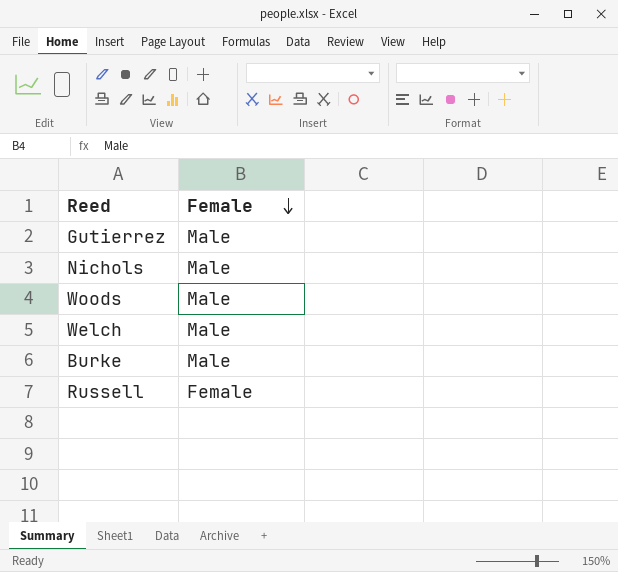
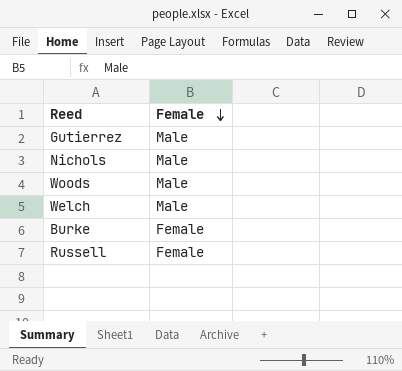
Burke | Female: Male -> Female

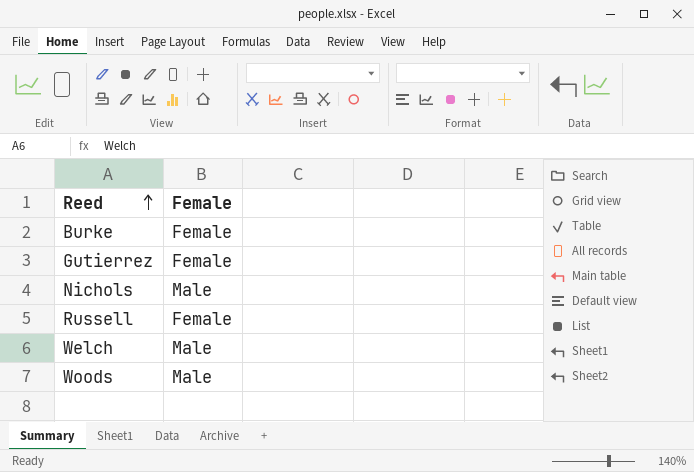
row order: Female descending -> Reed ascending
Gutierrez | Female: Male -> Female

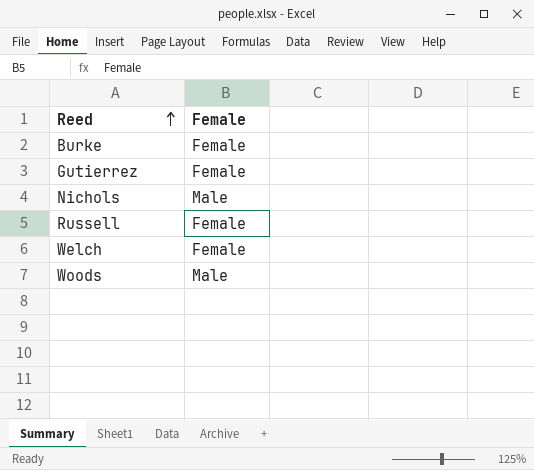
Welch | Female: Male -> Female

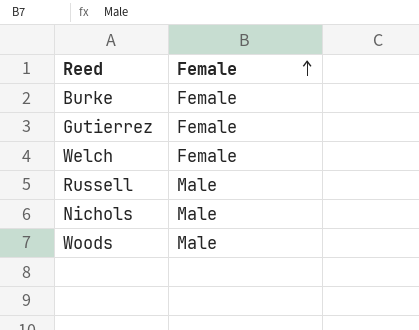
row order: Reed ascending -> Female ascending
Russell | Female: Female -> Male

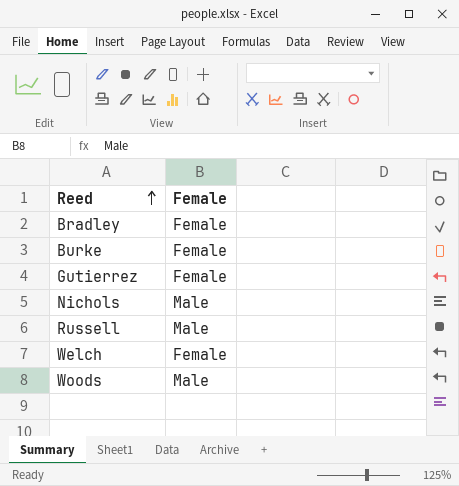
row order: Female ascending -> Reed ascending
row Bradley: none -> Female

